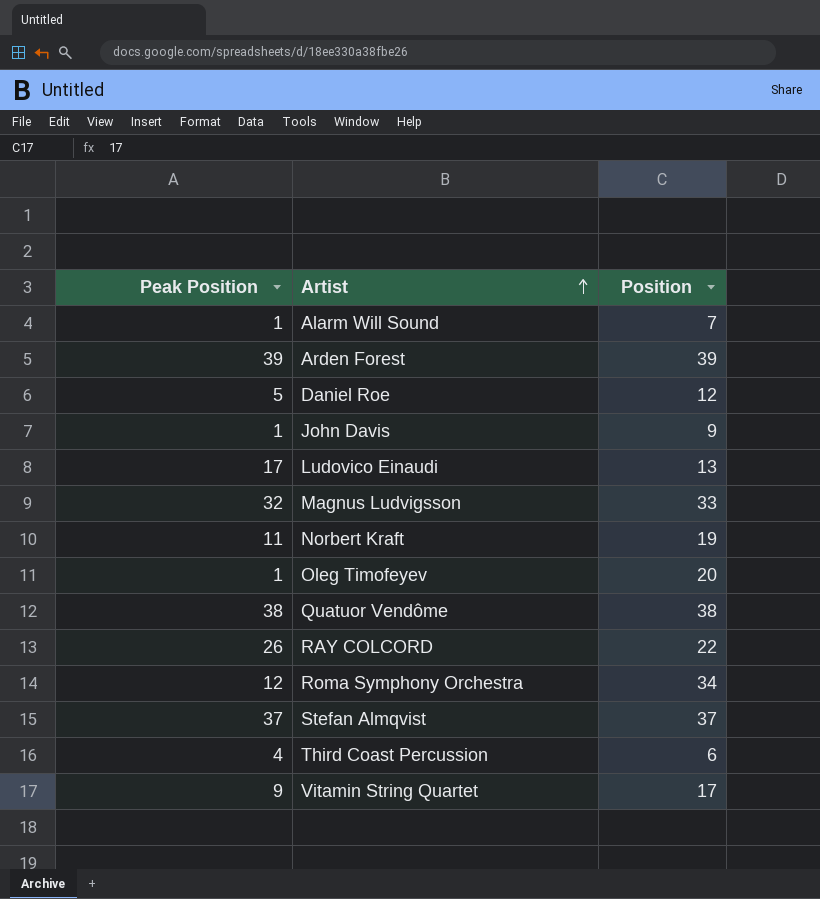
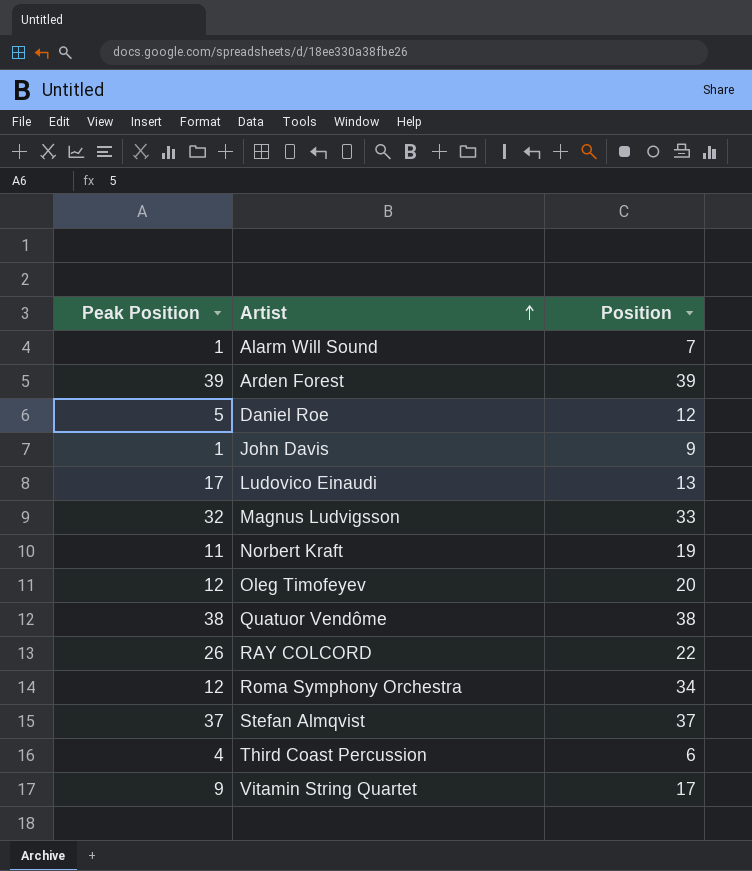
Oleg Timofeyev | Peak Position: 1 -> 12

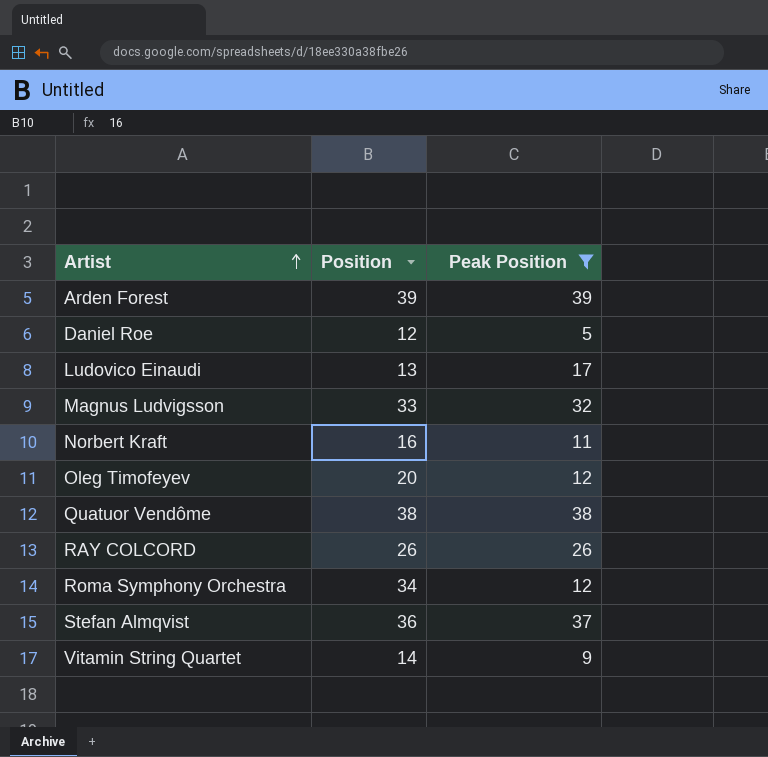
filter: none -> Peak Position >= 5
column Peak Position | position: 1 -> 3
Norbert Kraft | Position: 19 -> 16
RAY COLCORD | Position: 22 -> 26
Stefan Almqvist | Position: 37 -> 36
Vitamin String Quartet | Position: 17 -> 14

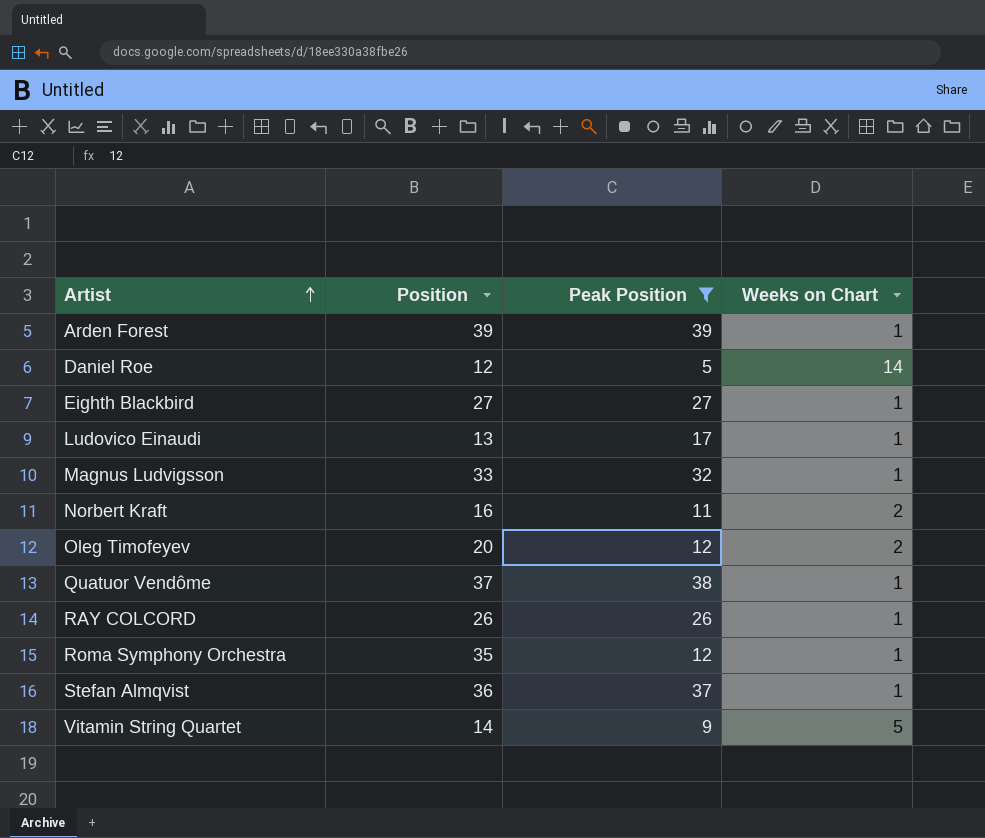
column Weeks on Chart | position: none -> 4
row Eighth Blackbird: none -> 27 | 27 | 1
Quatuor Vendôme | Position: 38 -> 37
Roma Symphony Orchestra | Position: 34 -> 35

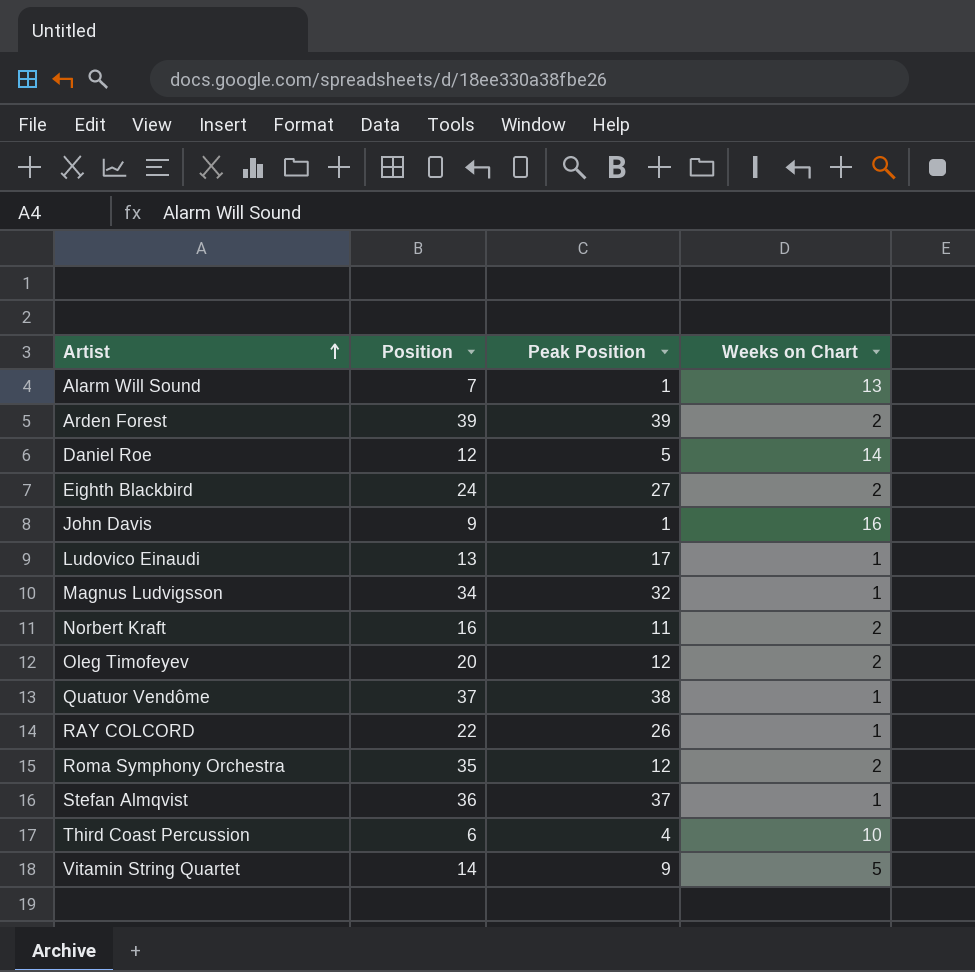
filter: Peak Position >= 5 -> none
Arden Forest | Weeks on Chart: 1 -> 2
Eighth Blackbird | Position: 27 -> 24
Eighth Blackbird | Weeks on Chart: 1 -> 2
Magnus Ludvigsson | Position: 33 -> 34
RAY COLCORD | Position: 26 -> 22
Roma Symphony Orchestra | Weeks on Chart: 1 -> 2

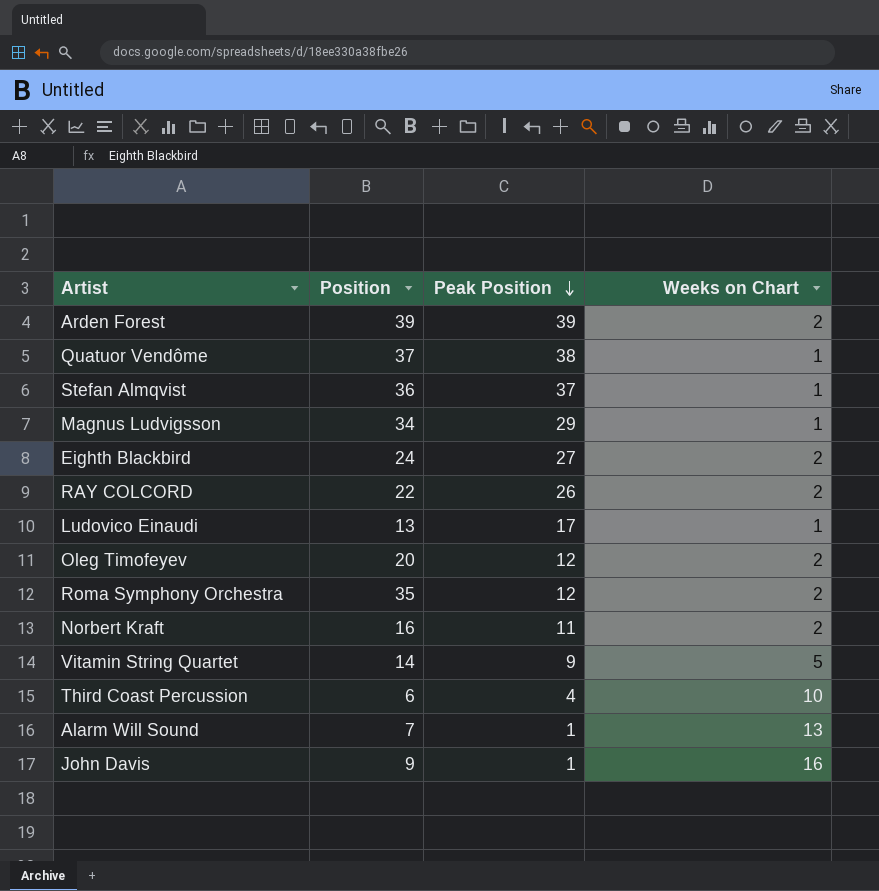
row order: Artist ascending -> Peak Position descending
row Daniel Roe: 12 | 5 | 14 -> none
Magnus Ludvigsson | Peak Position: 32 -> 29
RAY COLCORD | Weeks on Chart: 1 -> 2

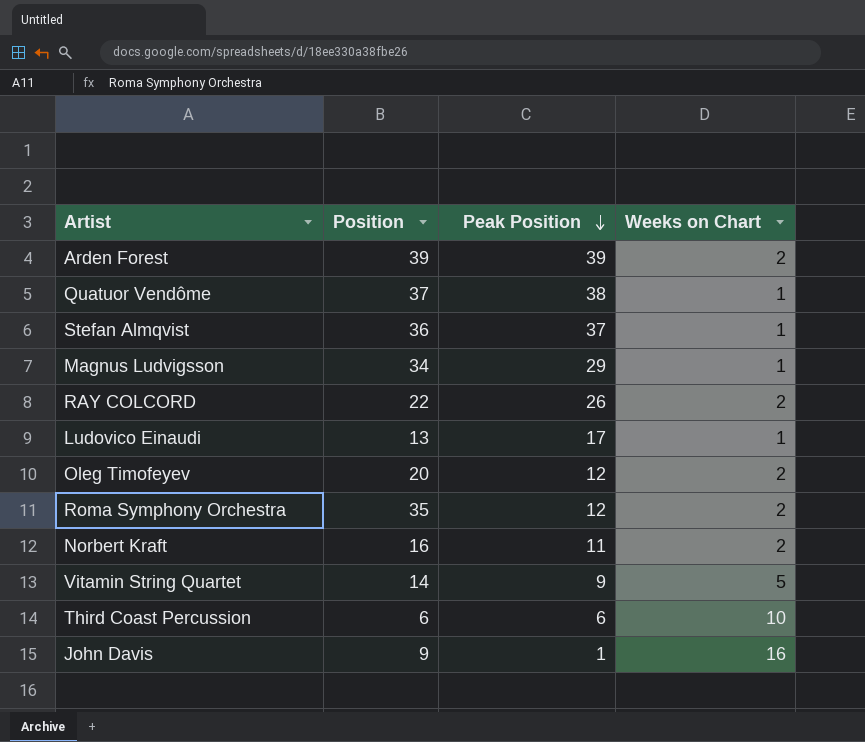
row Eighth Blackbird: 24 | 27 | 2 -> none
row Alarm Will Sound: 7 | 1 | 13 -> none
Third Coast Percussion | Peak Position: 4 -> 6

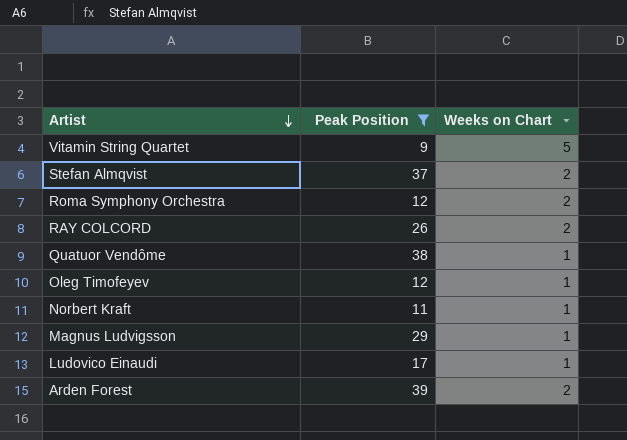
filter: none -> Peak Position >= 9
row order: Peak Position descending -> Artist descending
column Position | position: 2 -> none
Stefan Almqvist | Weeks on Chart: 1 -> 2
Oleg Timofeyev | Weeks on Chart: 2 -> 1
Norbert Kraft | Weeks on Chart: 2 -> 1

